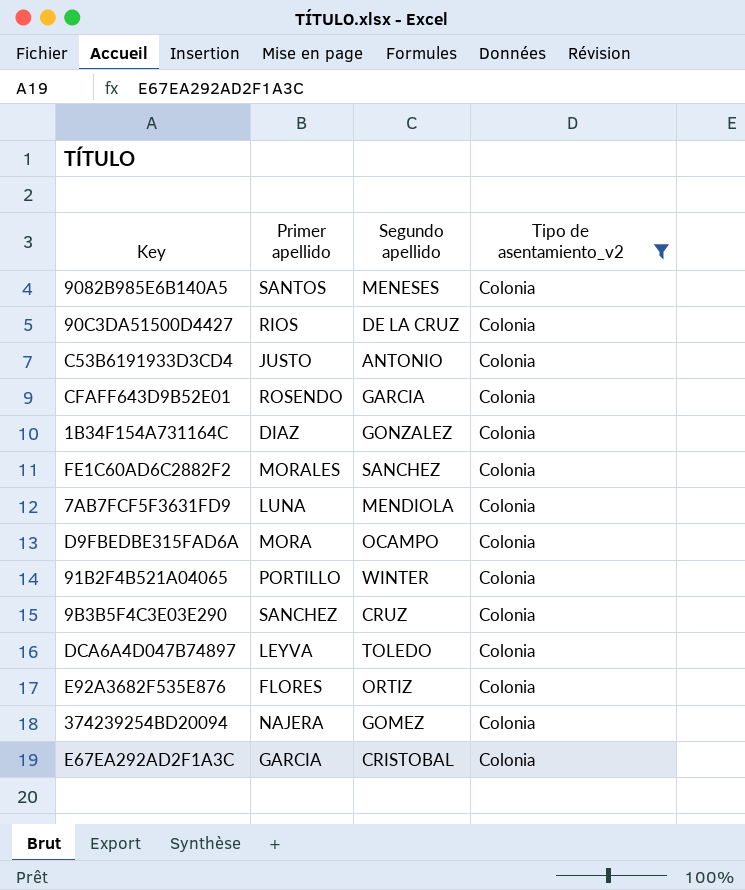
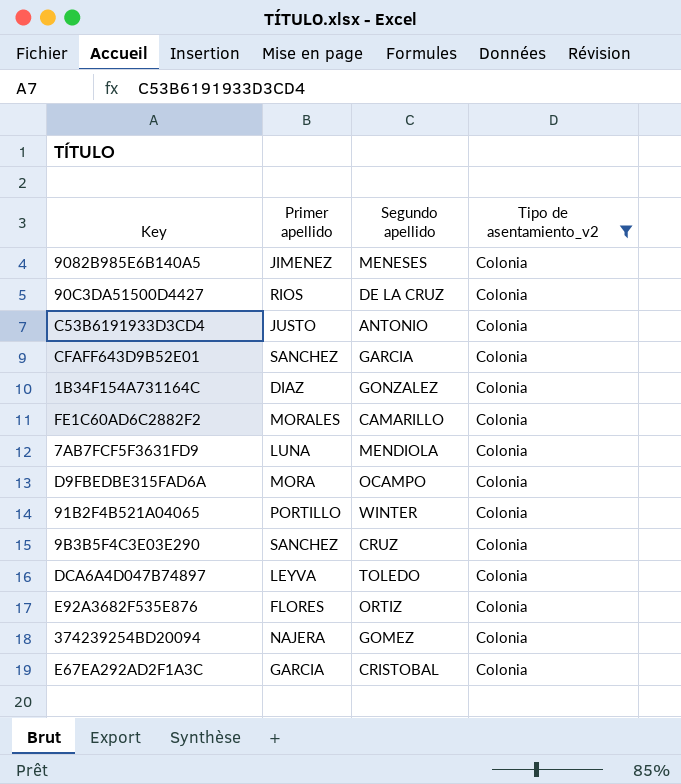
9082B985E6B140A5 | Primer apellido: SANTOS -> JIMENEZ
CFAFF643D9B52E01 | Primer apellido: ROSENDO -> SANCHEZ
FE1C60AD6C2882F2 | Segundo apellido: SANCHEZ -> CAMARILLO

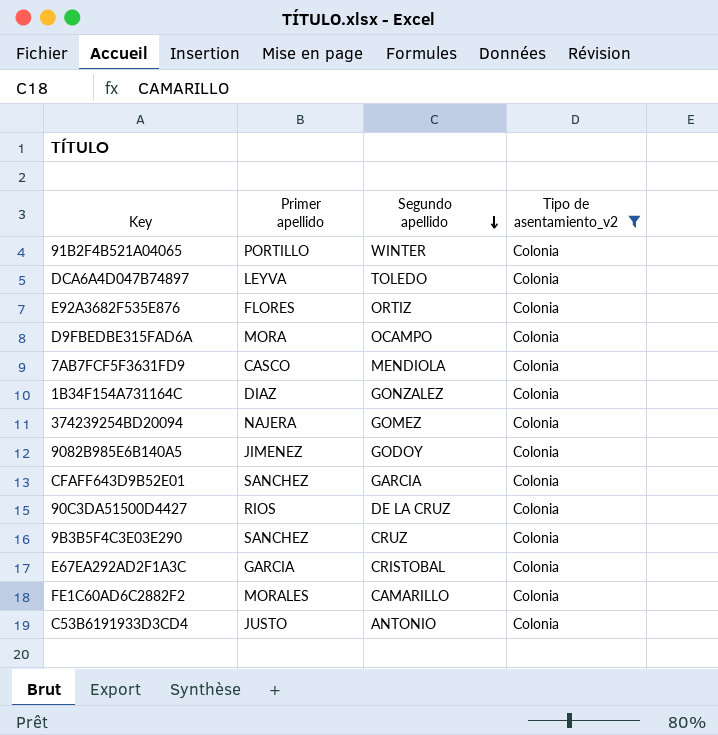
row order: none -> Segundo apellido descending
7AB7FCF5F3631FD9 | Primer apellido: LUNA -> CASCO
9082B985E6B140A5 | Segundo apellido: MENESES -> GODOY

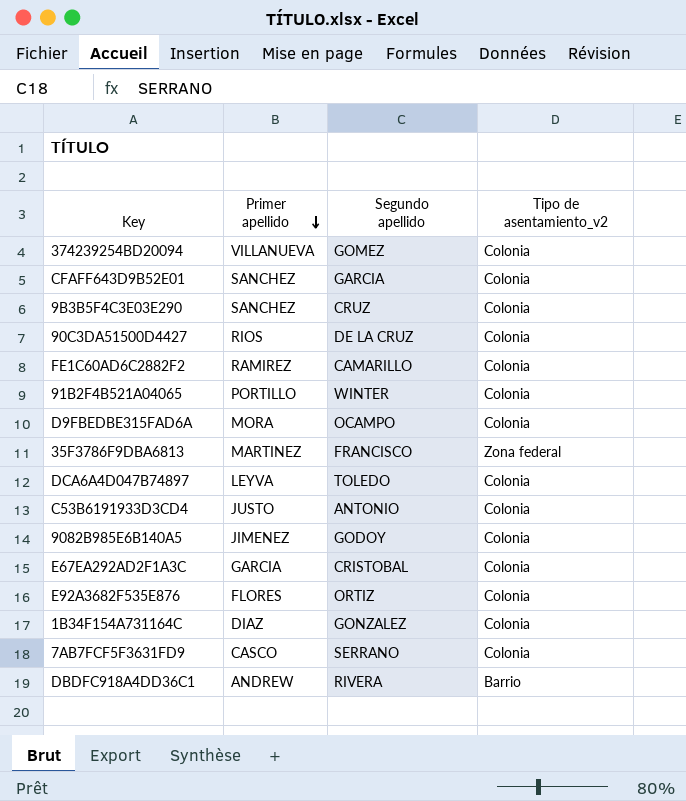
filter: Tipo de asentamiento_v2 = Colonia -> none
row order: Segundo apellido descending -> Primer apellido descending
374239254BD20094 | Primer apellido: NAJERA -> VILLANUEVA
FE1C60AD6C2882F2 | Primer apellido: MORALES -> RAMIREZ
7AB7FCF5F3631FD9 | Segundo apellido: MENDIOLA -> SERRANO

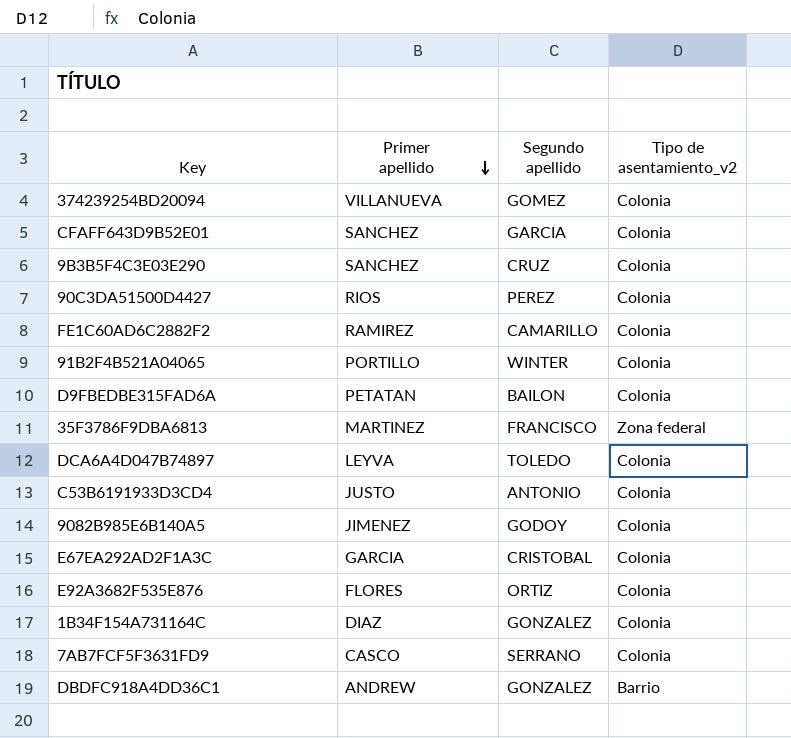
90C3DA51500D4427 | Segundo apellido: DE LA CRUZ -> PEREZ
D9FBEDBE315FAD6A | Primer apellido: MORA -> PETATAN
D9FBEDBE315FAD6A | Segundo apellido: OCAMPO -> BAILON
DBDFC918A4DD36C1 | Segundo apellido: RIVERA -> GONZALEZ

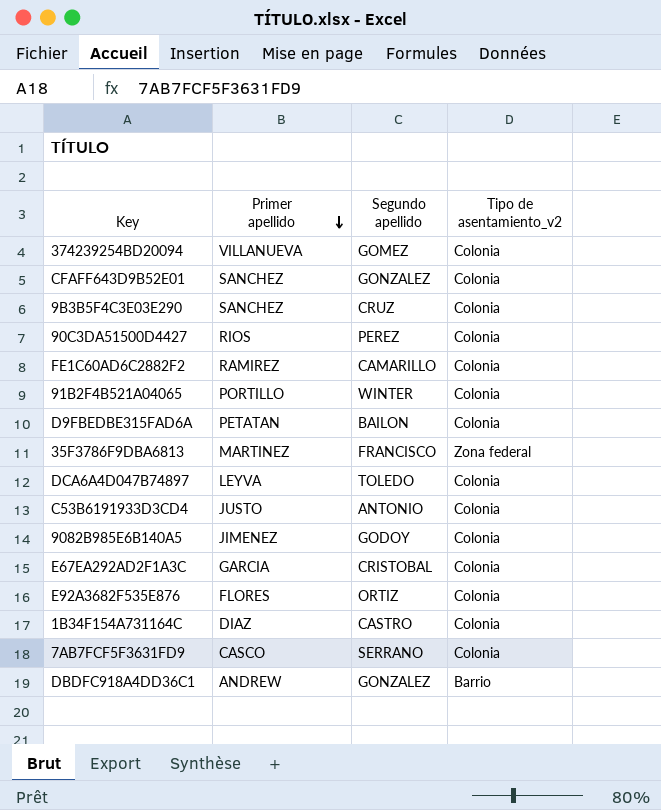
CFAFF643D9B52E01 | Segundo apellido: GARCIA -> GONZALEZ
1B34F154A731164C | Segundo apellido: GONZALEZ -> CASTRO

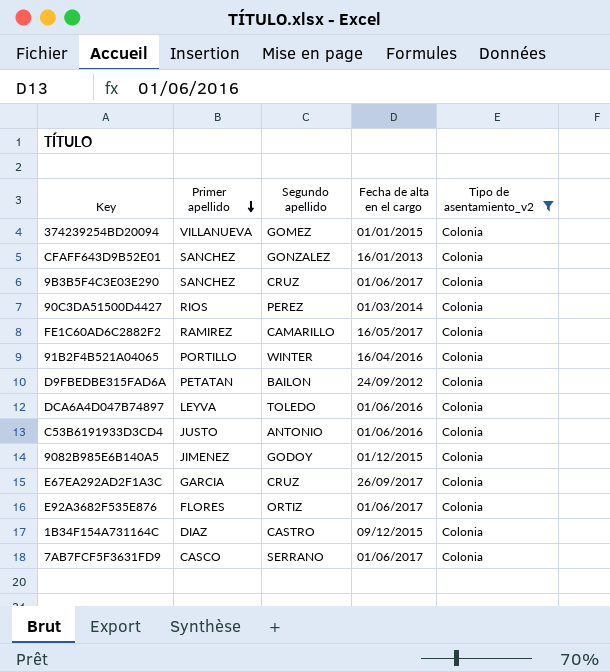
filter: none -> Tipo de asentamiento_v2 = Colonia
column Fecha de alta en el cargo | position: none -> 4
E67EA292AD2F1A3C | Segundo apellido: CRISTOBAL -> CRUZ

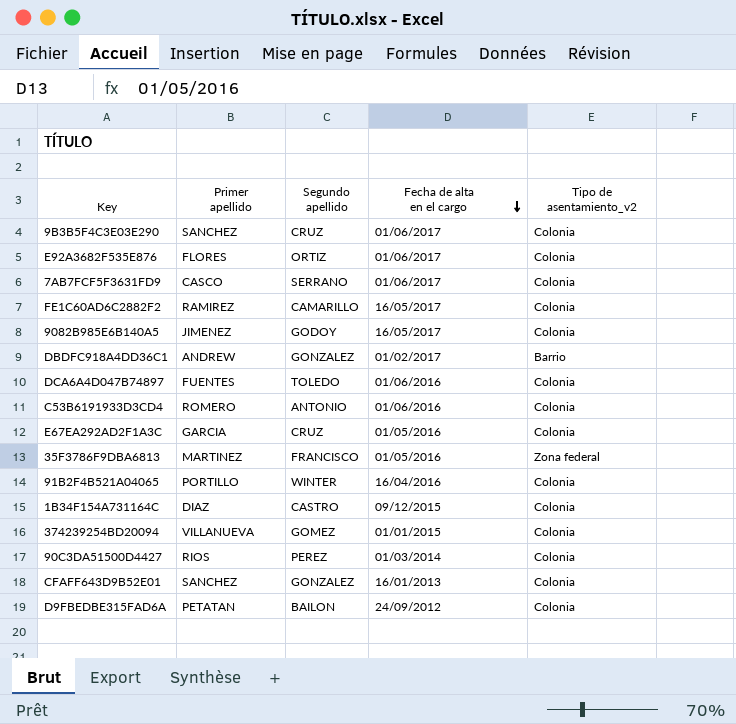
filter: Tipo de asentamiento_v2 = Colonia -> none
row order: Primer apellido descending -> Fecha de alta en el cargo descending
9082B985E6B140A5 | Fecha de alta en el cargo: 01/12/2015 -> 16/05/2017
DCA6A4D047B74897 | Primer apellido: LEYVA -> FUENTES
C53B6191933D3CD4 | Primer apellido: JUSTO -> ROMERO
E67EA292AD2F1A3C | Fecha de alta en el cargo: 26/09/2017 -> 01/05/2016

